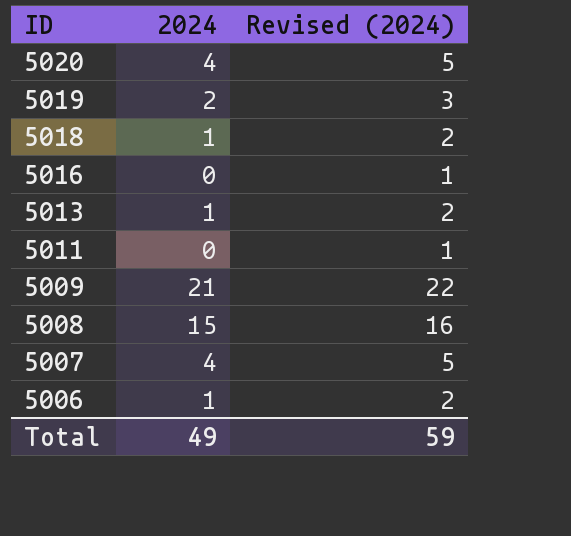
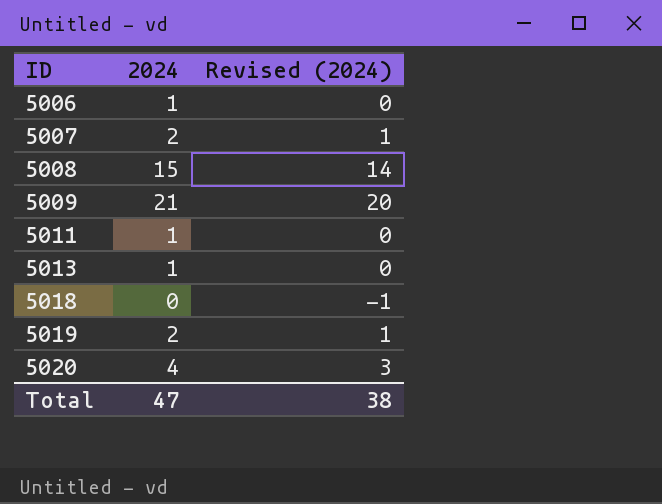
row order: ID descending -> ID ascending
column Revised (2024) | formula: [2024] + 1 -> [2024] - 1
row 5016: 0 | 1 -> none
5007 | 2024: 4 -> 2
5011 | 2024: 0 -> 1
5018 | 2024: 1 -> 0
Total | 2024: 49 -> 47
Total | Revised (2024): 59 -> 38

